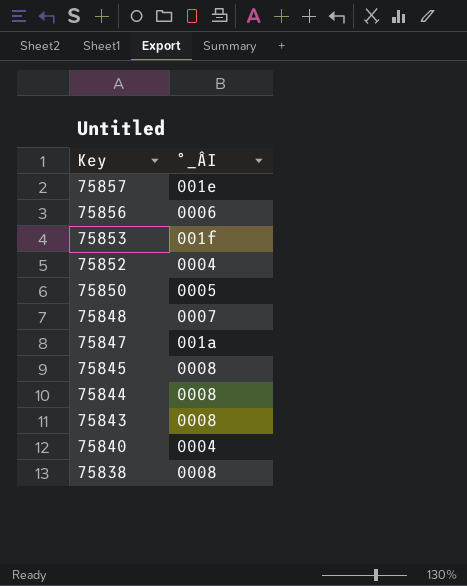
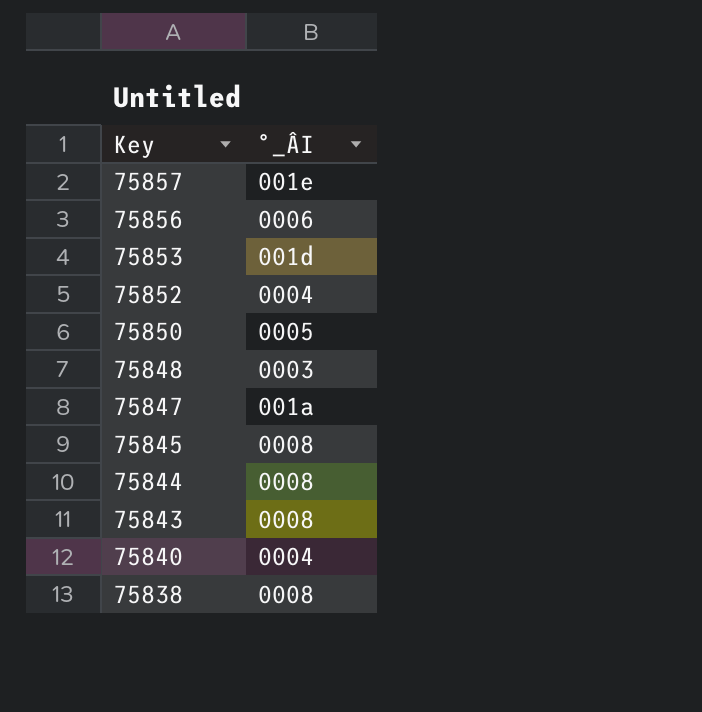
75853 | °_ÂI: 001f -> 001d
75848 | °_ÂI: 0007 -> 0003

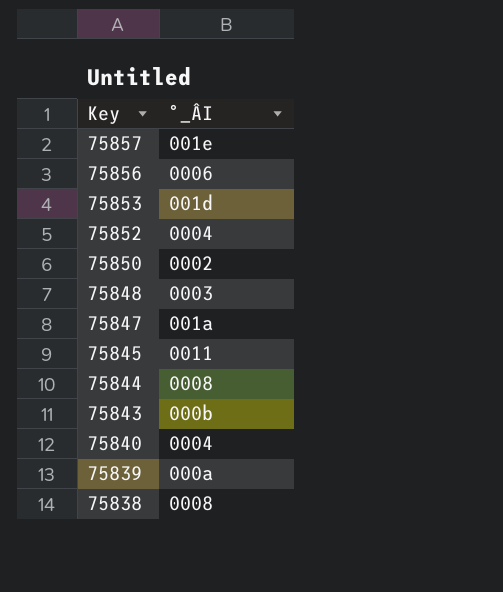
75850 | °_ÂI: 0005 -> 0002
75845 | °_ÂI: 0008 -> 0011
75843 | °_ÂI: 0008 -> 000b
row 75839: none -> 000a

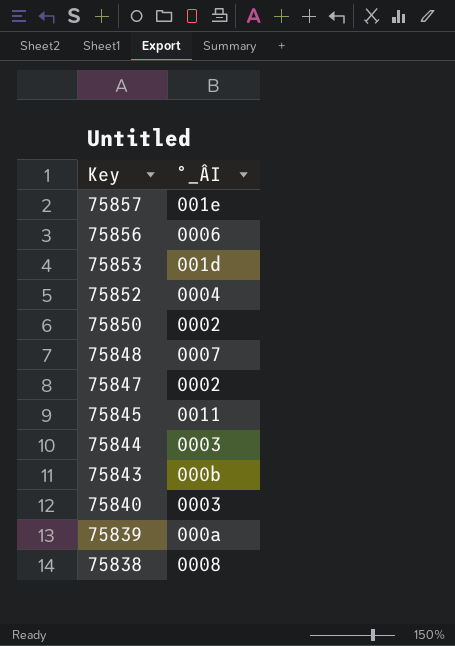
75848 | °_ÂI: 0003 -> 0007
75847 | °_ÂI: 001a -> 0002
75844 | °_ÂI: 0008 -> 0003
75840 | °_ÂI: 0004 -> 0003

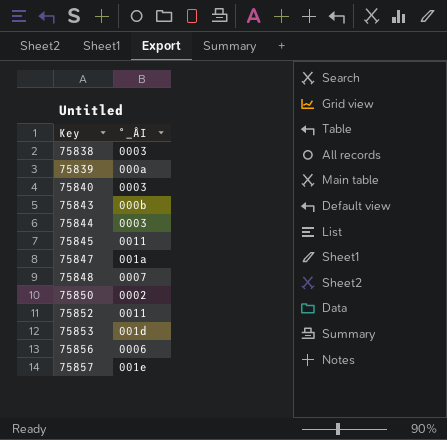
row order: Key descending -> Key ascending
75838 | °_ÂI: 0008 -> 0003
75847 | °_ÂI: 0002 -> 001a
75852 | °_ÂI: 0004 -> 0011

